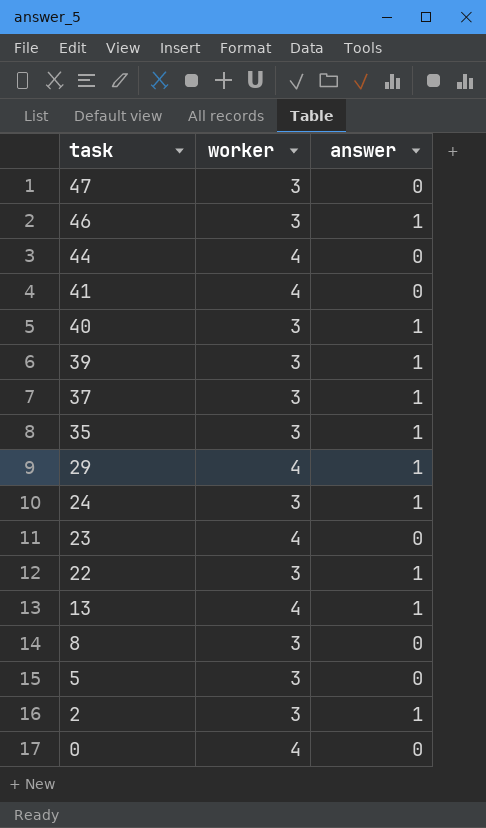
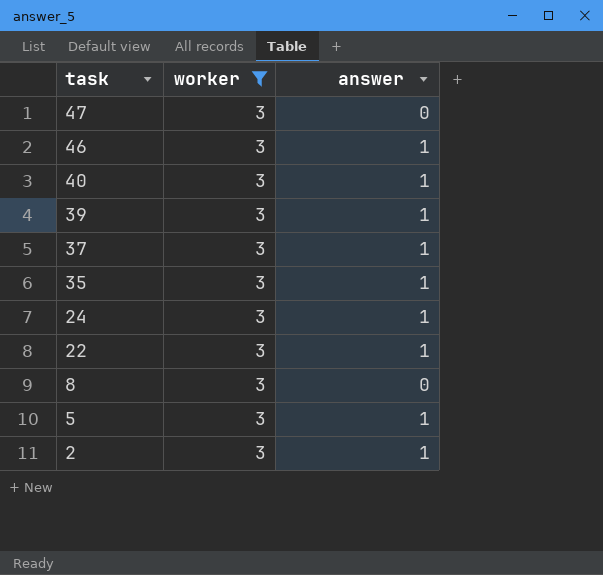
filter: none -> worker = 3
5 | answer: 0 -> 1

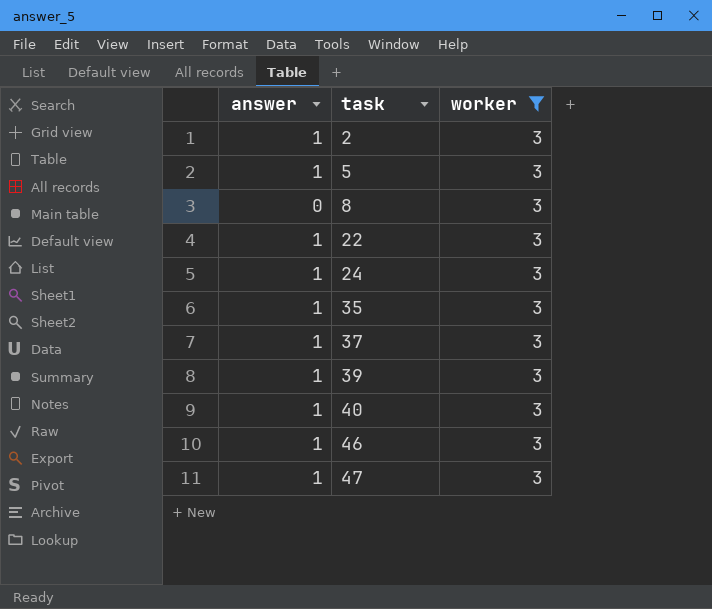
row order: task descending -> task ascending
column answer | position: 3 -> 1
47 | answer: 0 -> 1

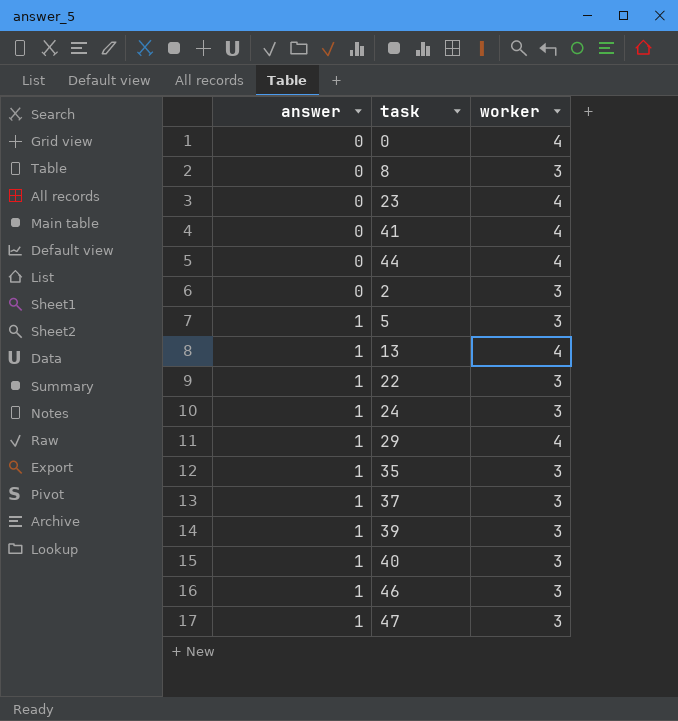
filter: worker = 3 -> none
row order: task ascending -> answer ascending
2 | answer: 1 -> 0

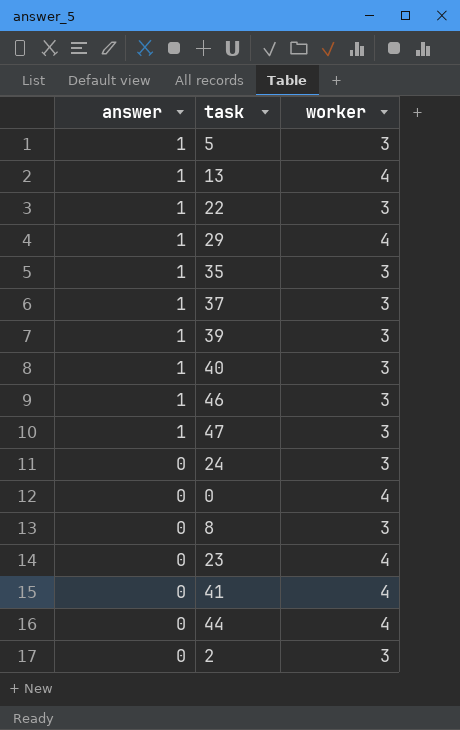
row order: answer ascending -> answer descending
24 | answer: 1 -> 0

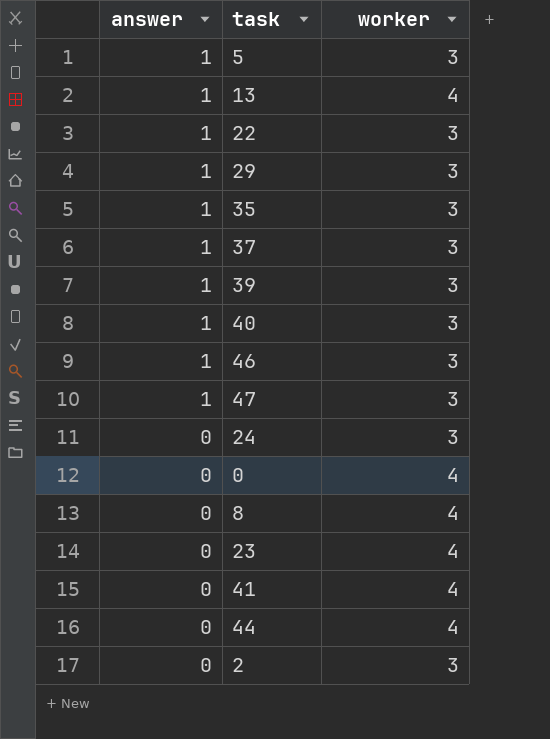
29 | worker: 4 -> 3
8 | worker: 3 -> 4

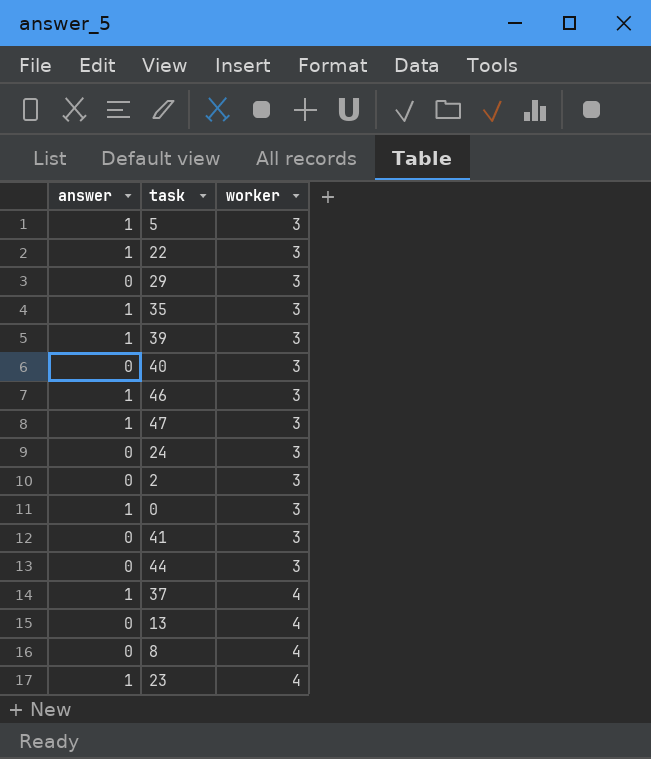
row order: answer descending -> worker ascending
29 | answer: 1 -> 0
40 | answer: 1 -> 0
0 | answer: 0 -> 1
0 | worker: 4 -> 3
41 | worker: 4 -> 3
44 | worker: 4 -> 3
37 | worker: 3 -> 4
13 | answer: 1 -> 0
23 | answer: 0 -> 1

